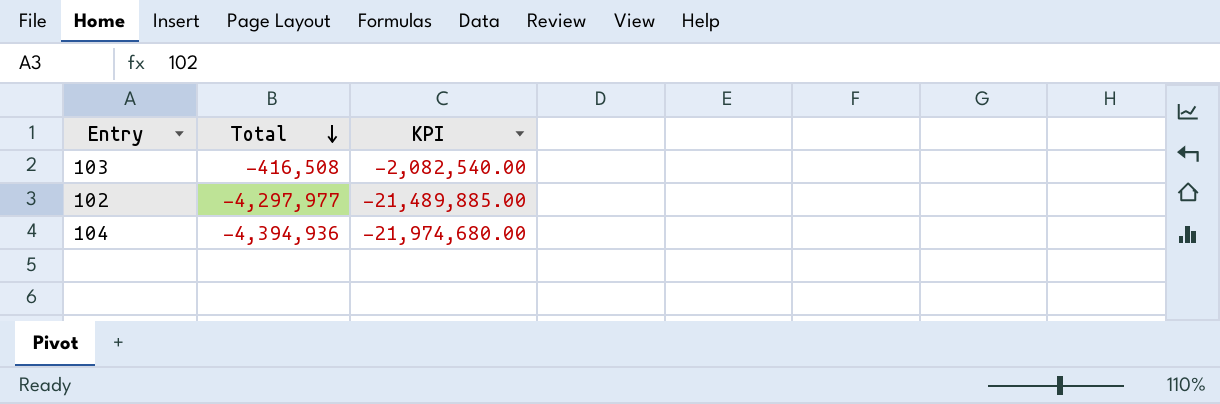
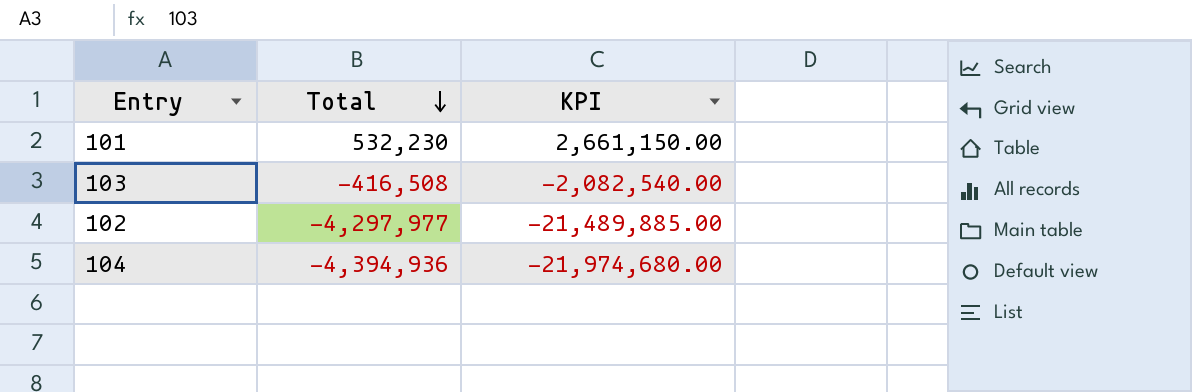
row 101: none -> 532,230 | 2,661,150.00

